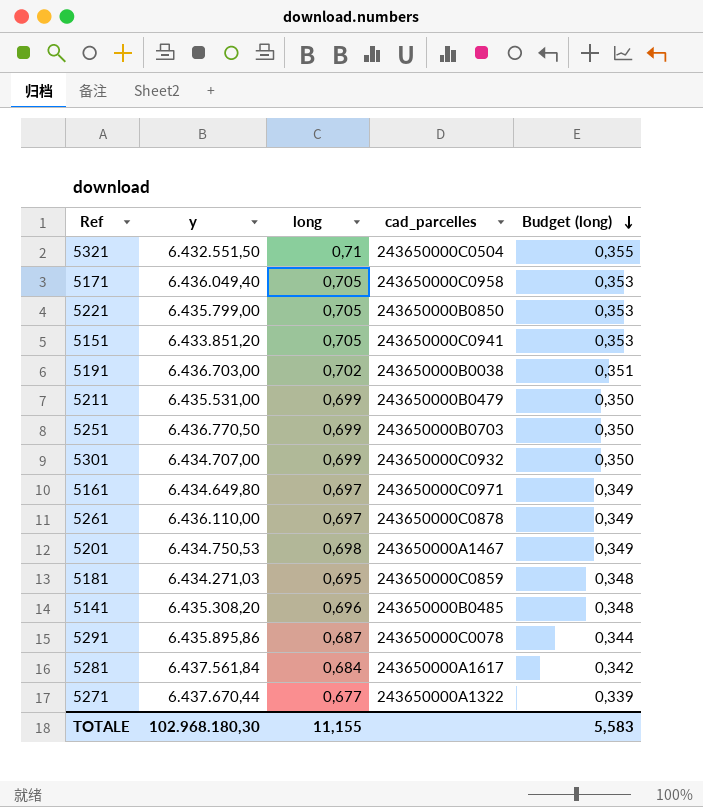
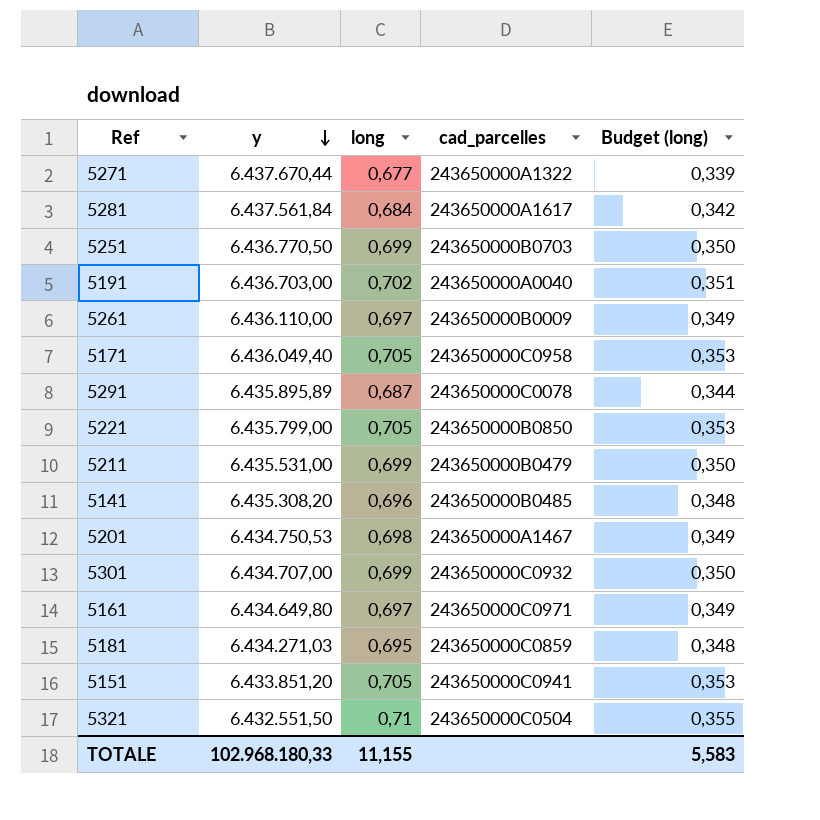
row order: Budget (long) descending -> y descending
5191 | cad_parcelles: 243650000B0038 -> 243650000A0040
5261 | cad_parcelles: 243650000C0878 -> 243650000B0009
5291 | y: 6.435.895,86 -> 6.435.895,89
TOTALE | y: 102.968.180,30 -> 102.968.180,33

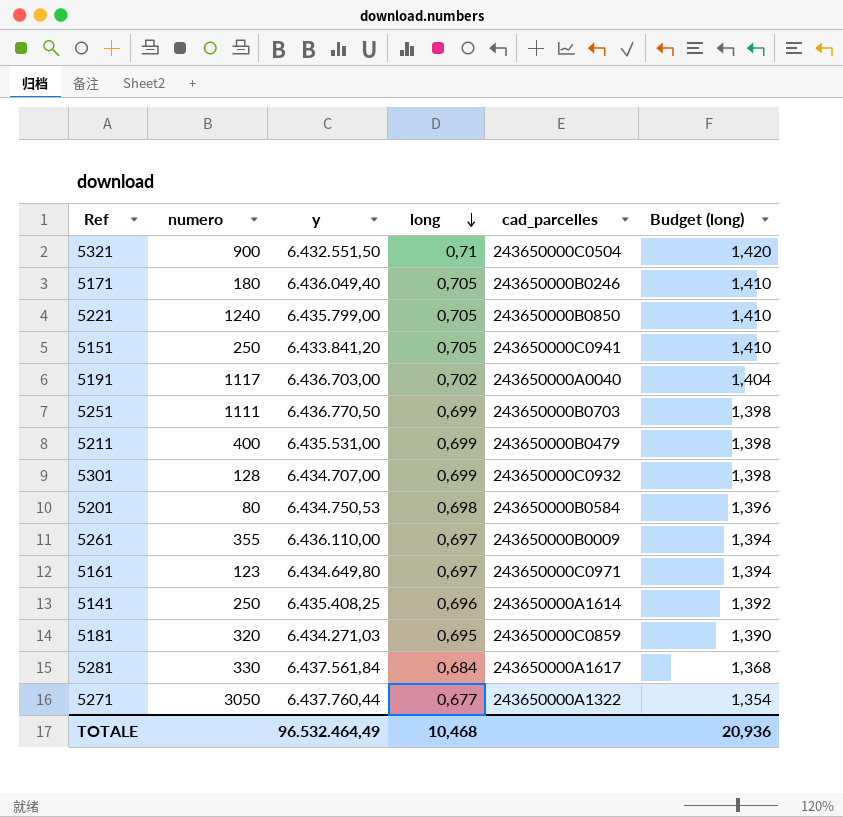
row order: y descending -> long descending
column numero | position: none -> 2
column Budget (long) | formula: [long] * 0,5 -> [long] * 2
row 5291: 6.435.895,89 | 0,687 | 243650000C0078 | 0,344 -> none
5171 | cad_parcelles: 243650000C0958 -> 243650000B0246
5151 | y: 6.433.851,20 -> 6.433.841,20
5201 | cad_parcelles: 243650000A1467 -> 243650000B0584
5141 | y: 6.435.308,20 -> 6.435.408,25
5141 | cad_parcelles: 243650000B0485 -> 243650000A1614
5271 | y: 6.437.670,44 -> 6.437.760,44
TOTALE | y: 102.968.180,33 -> 96.532.464,49
TOTALE | long: 11,155 -> 10,468
TOTALE | Budget (long): 5,583 -> 20,936

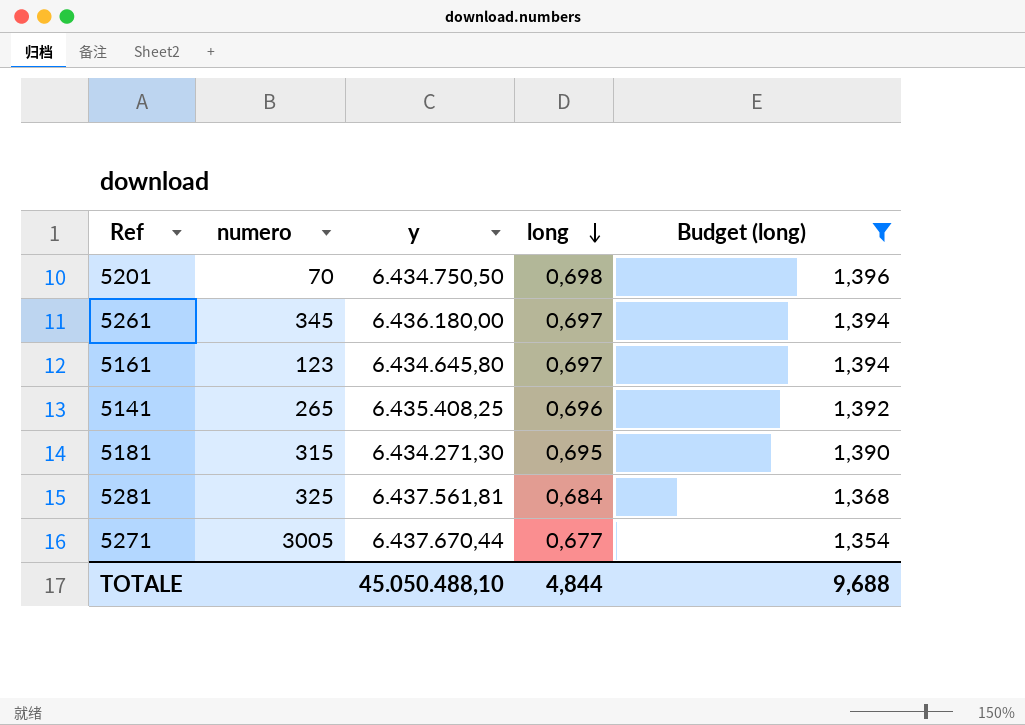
filter: none -> Budget (long) <= 1,396
column cad_parcelles | position: 5 -> none
5201 | numero: 80 -> 70
5201 | y: 6.434.750,53 -> 6.434.750,50
5261 | numero: 355 -> 345
5261 | y: 6.436.110,00 -> 6.436.180,00
5161 | y: 6.434.649,80 -> 6.434.645,80
5141 | numero: 250 -> 265
5181 | numero: 320 -> 315
5181 | y: 6.434.271,03 -> 6.434.271,30
5281 | numero: 330 -> 325
5281 | y: 6.437.561,84 -> 6.437.561,81
5271 | numero: 3050 -> 3005
5271 | y: 6.437.760,44 -> 6.437.670,44
TOTALE | y: 96.532.464,49 -> 45.050.488,10
TOTALE | long: 10,468 -> 4,844
TOTALE | Budget (long): 20,936 -> 9,688

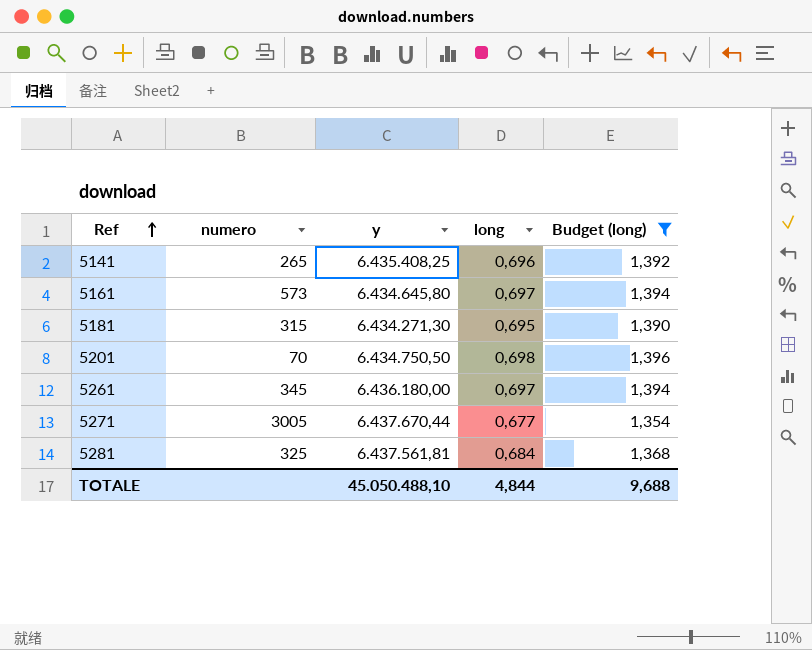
row order: long descending -> Ref ascending
5161 | numero: 123 -> 573

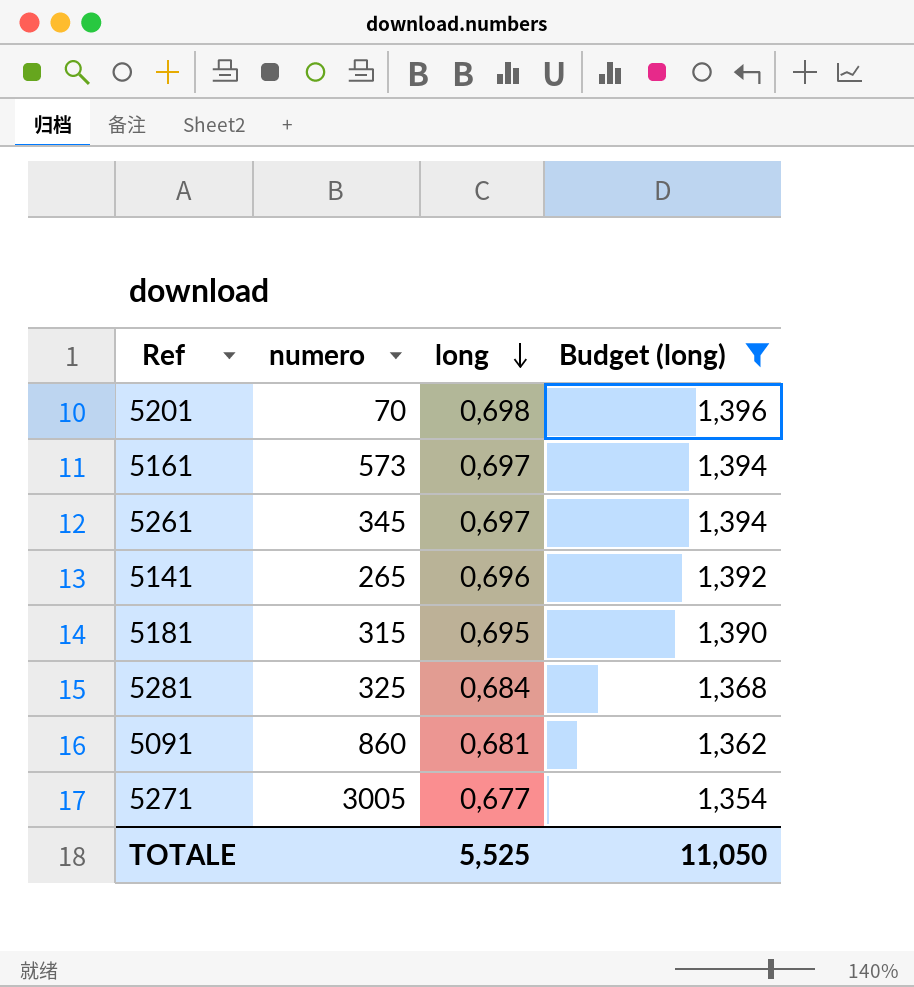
row order: Ref ascending -> long descending
column y | position: 3 -> none
row 5091: none -> 860 | 0,681 | 1,362
TOTALE | long: 4,844 -> 5,525
TOTALE | Budget (long): 9,688 -> 11,050

